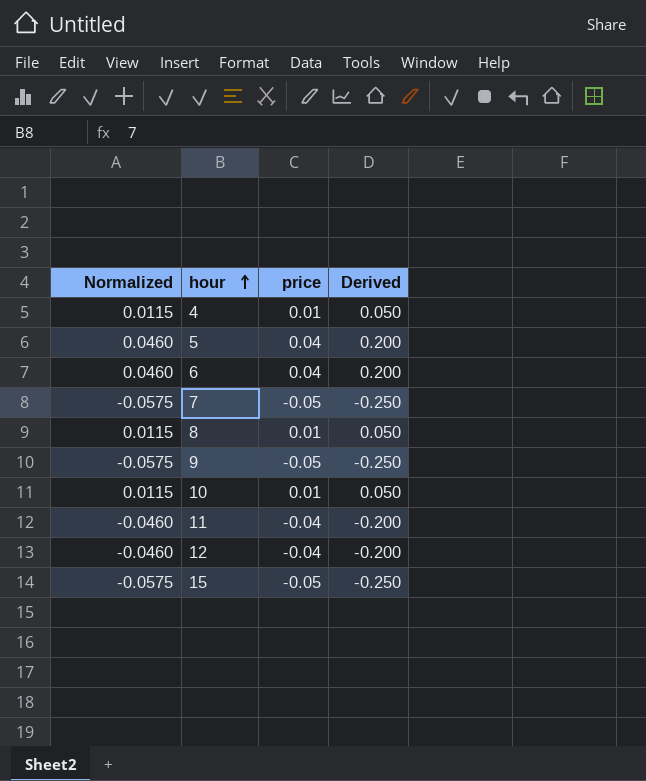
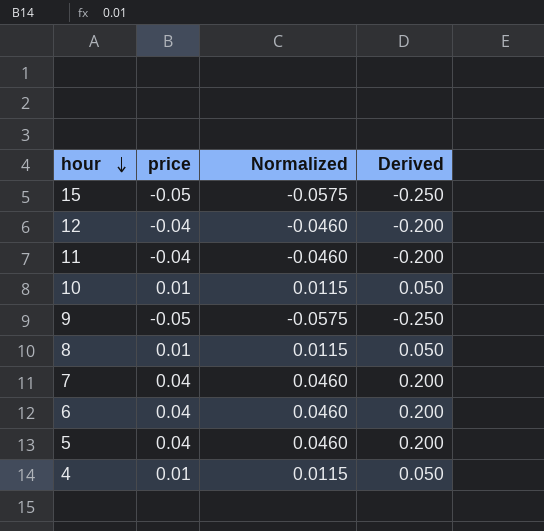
row order: hour ascending -> hour descending
column Normalized | position: 1 -> 3
7 | price: -0.05 -> 0.04
7 | Normalized: -0.0575 -> 0.0460
7 | Derived: -0.250 -> 0.200

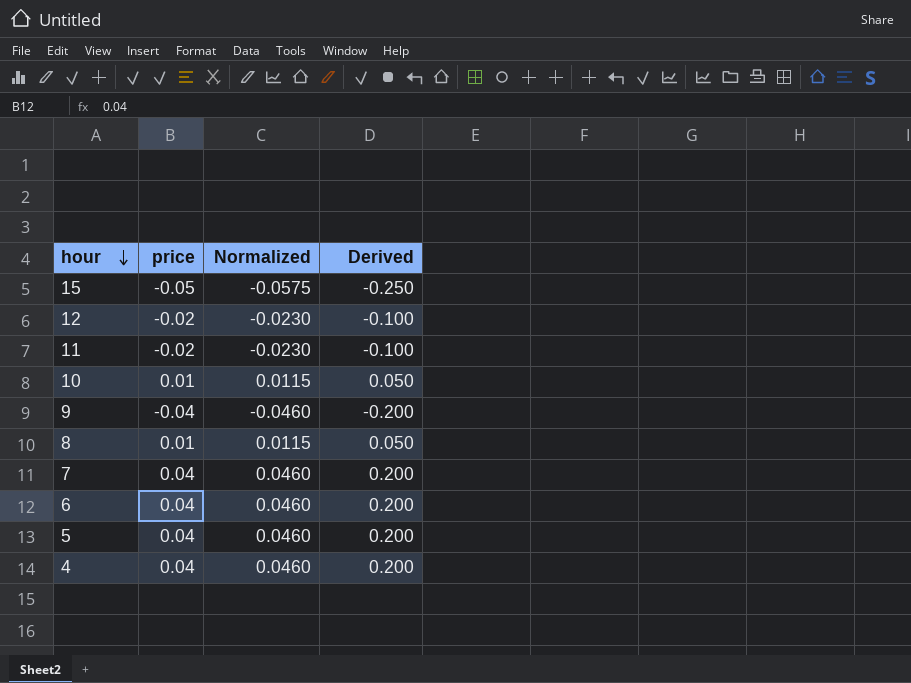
12 | price: -0.04 -> -0.02
12 | Normalized: -0.0460 -> -0.0230
12 | Derived: -0.200 -> -0.100
11 | price: -0.04 -> -0.02
11 | Normalized: -0.0460 -> -0.0230
11 | Derived: -0.200 -> -0.100
9 | price: -0.05 -> -0.04
9 | Normalized: -0.0575 -> -0.0460
9 | Derived: -0.250 -> -0.200
4 | price: 0.01 -> 0.04
4 | Normalized: 0.0115 -> 0.0460
4 | Derived: 0.050 -> 0.200

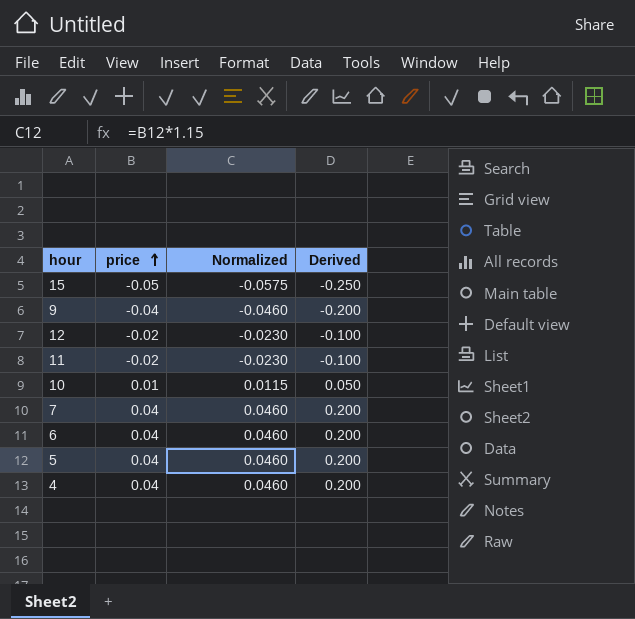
row order: hour descending -> price ascending
row 8: 0.01 | 0.0115 | 0.050 -> none

